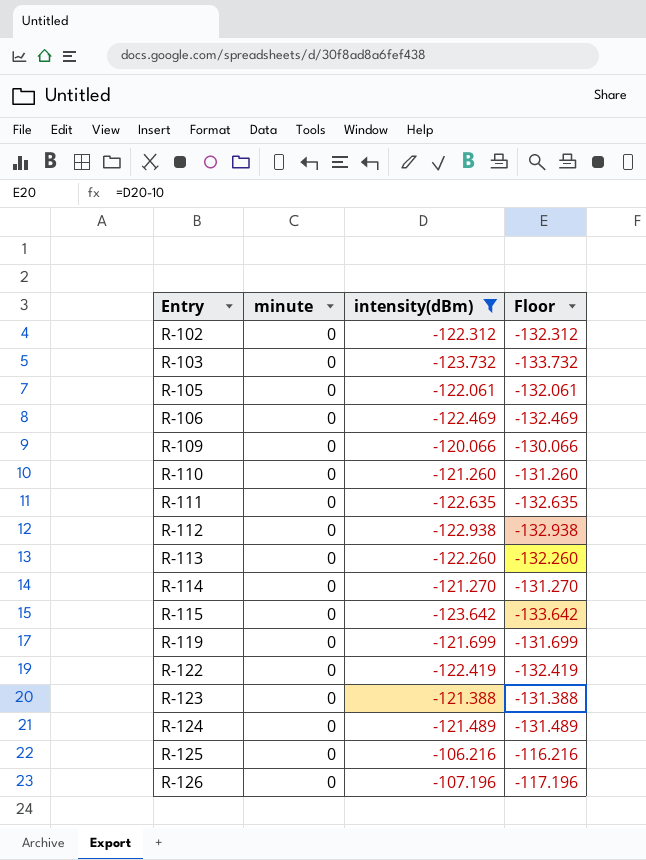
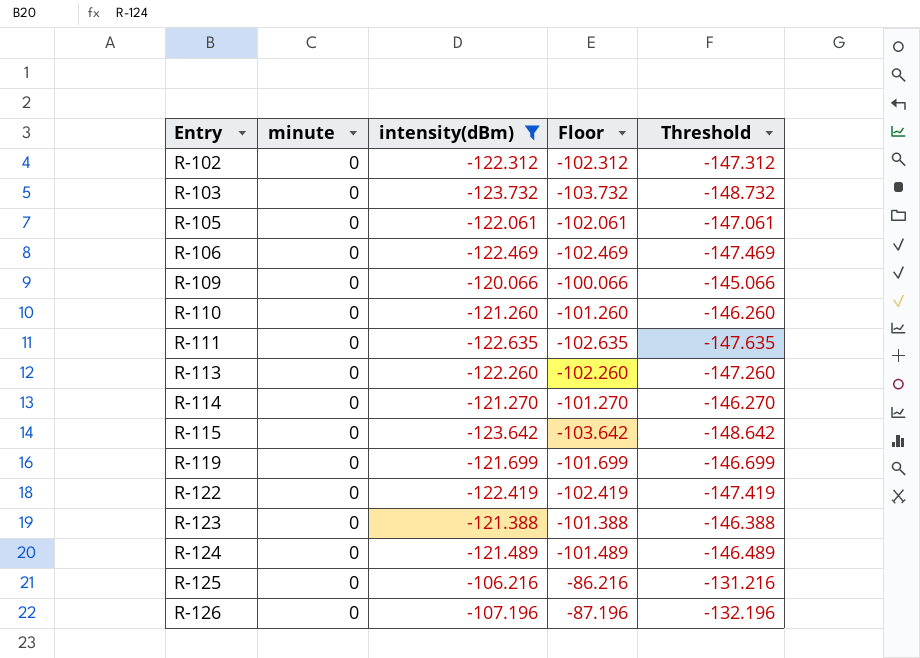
column Floor | formula: [intensity(dBm)] - 10 -> [intensity(dBm)] + 20
column Threshold | formula: none -> [intensity(dBm)] - 25
row R-112: 0 | -122.938 | -132.938 -> none

